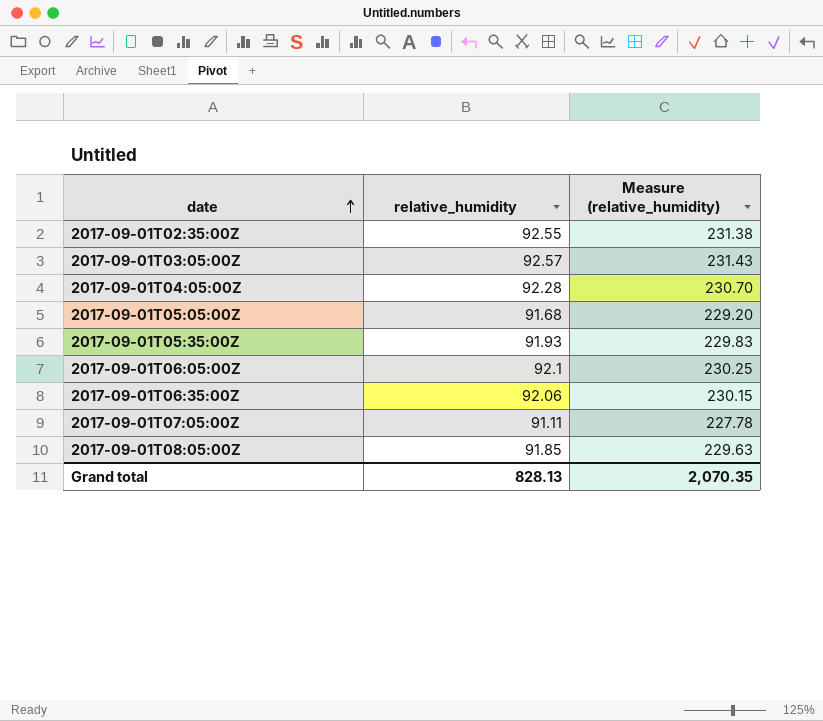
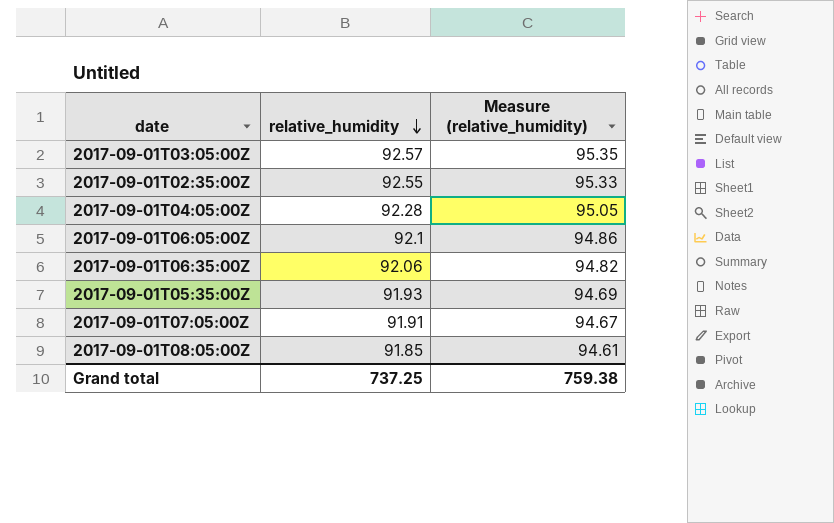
row order: date ascending -> relative_humidity descending
column Measure (relative_humidity) | formula: [relative_humidity] * 2.5 -> [relative_humidity] * 1.03
row 2017-09-01T05:05:00Z: 91.68 | 229.20 -> none
2017-09-01T07:05:00Z | relative_humidity: 91.11 -> 91.91
Grand total | relative_humidity: 828.13 -> 737.25
Grand total | Measure (relative_humidity): 2,070.35 -> 759.38

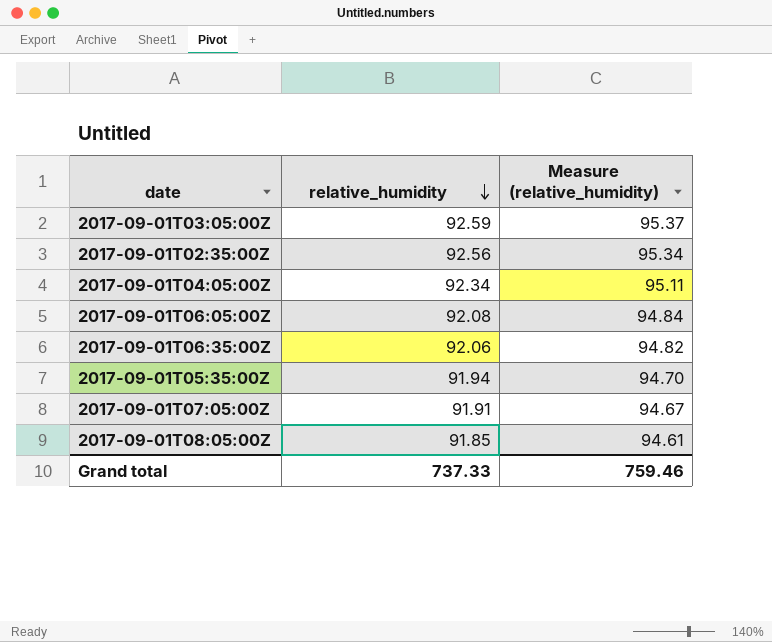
2017-09-01T03:05:00Z | relative_humidity: 92.57 -> 92.59
2017-09-01T03:05:00Z | Measure (relative_humidity): 95.35 -> 95.37
2017-09-01T02:35:00Z | relative_humidity: 92.55 -> 92.56
2017-09-01T02:35:00Z | Measure (relative_humidity): 95.33 -> 95.34
2017-09-01T04:05:00Z | relative_humidity: 92.28 -> 92.34
2017-09-01T04:05:00Z | Measure (relative_humidity): 95.05 -> 95.11
2017-09-01T06:05:00Z | relative_humidity: 92.1 -> 92.08
2017-09-01T06:05:00Z | Measure (relative_humidity): 94.86 -> 94.84
2017-09-01T05:35:00Z | relative_humidity: 91.93 -> 91.94
2017-09-01T05:35:00Z | Measure (relative_humidity): 94.69 -> 94.70
Grand total | relative_humidity: 737.25 -> 737.33
Grand total | Measure (relative_humidity): 759.38 -> 759.46

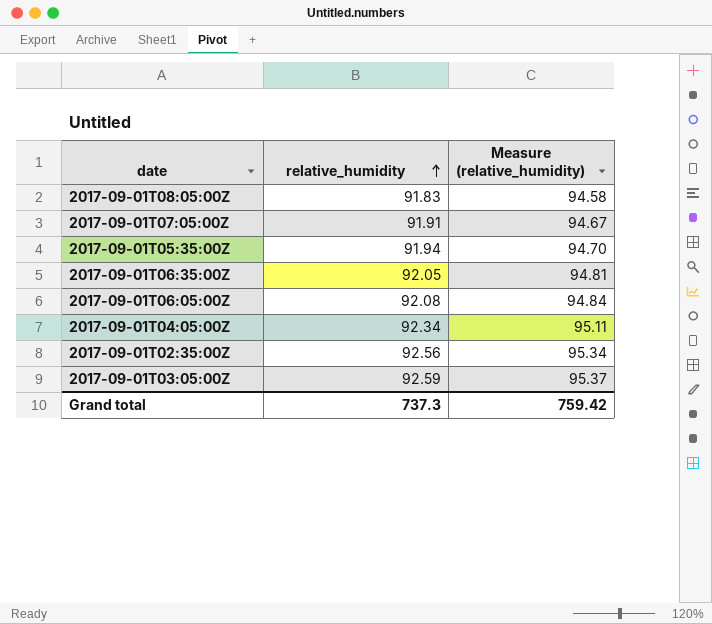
row order: relative_humidity descending -> relative_humidity ascending
2017-09-01T08:05:00Z | relative_humidity: 91.85 -> 91.83
2017-09-01T08:05:00Z | Measure (relative_humidity): 94.61 -> 94.58
2017-09-01T06:35:00Z | relative_humidity: 92.06 -> 92.05
2017-09-01T06:35:00Z | Measure (relative_humidity): 94.82 -> 94.81
Grand total | relative_humidity: 737.33 -> 737.3
Grand total | Measure (relative_humidity): 759.46 -> 759.42

